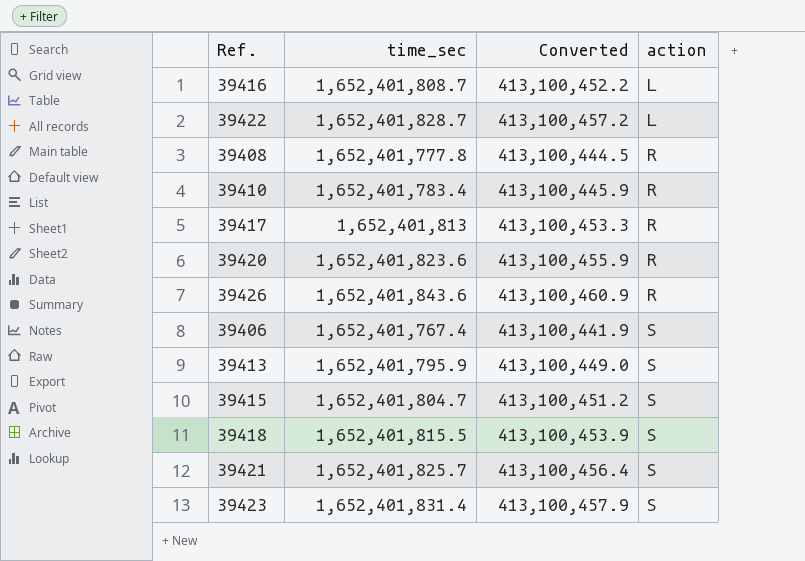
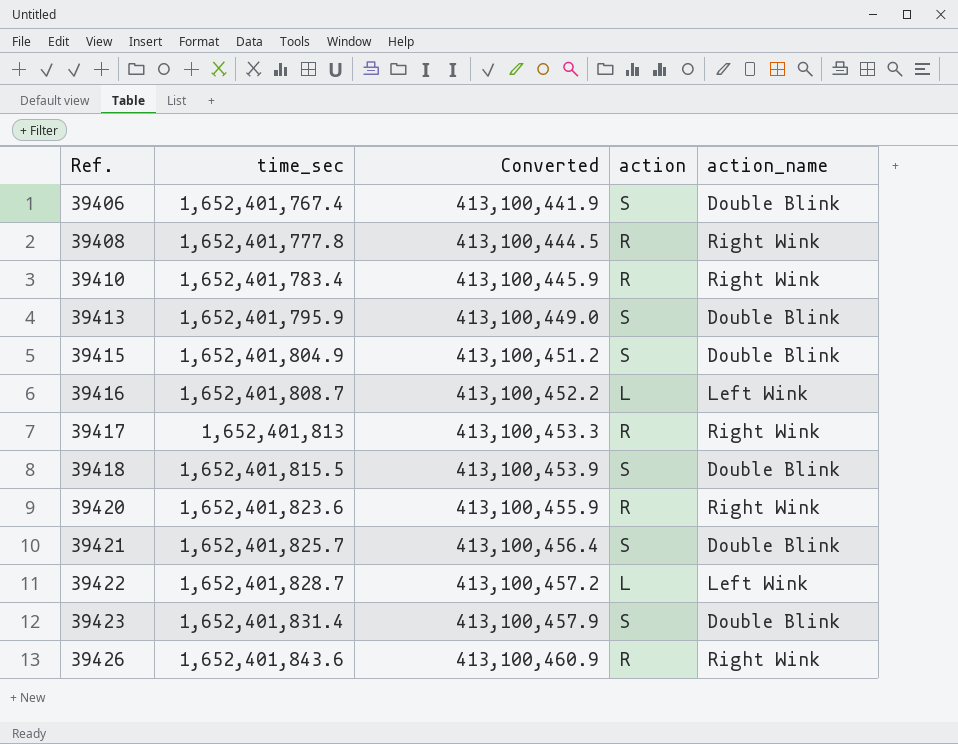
row order: action ascending -> Ref. ascending
column action_name | position: none -> 5
39415 | time_sec: 1,652,401,804.7 -> 1,652,401,804.9

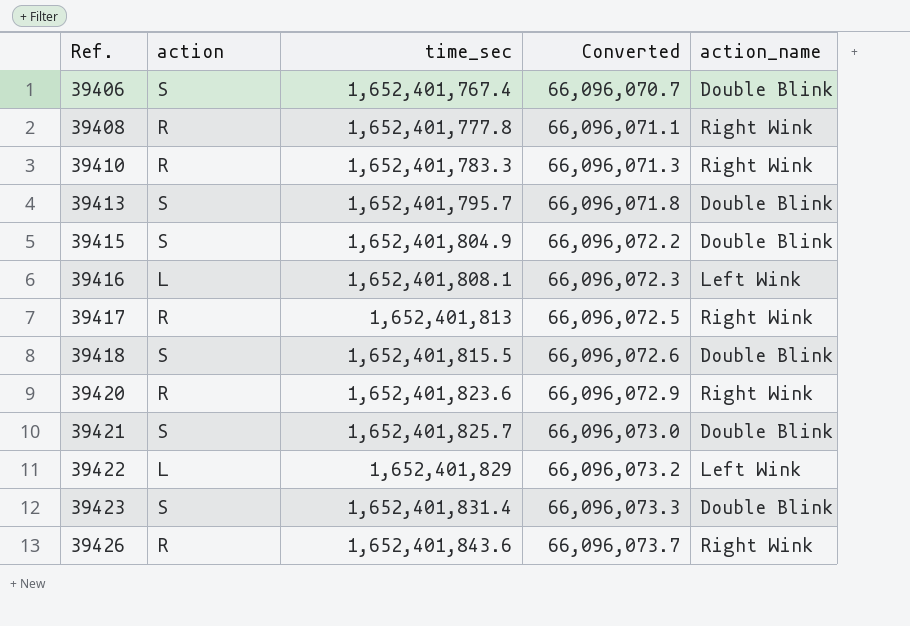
column action | position: 4 -> 2
column Converted | formula: [time_sec] * 0.25 -> [time_sec] * 0.04
39410 | time_sec: 1,652,401,783.4 -> 1,652,401,783.3
39413 | time_sec: 1,652,401,795.9 -> 1,652,401,795.7
39416 | time_sec: 1,652,401,808.7 -> 1,652,401,808.1
39422 | time_sec: 1,652,401,828.7 -> 1,652,401,829

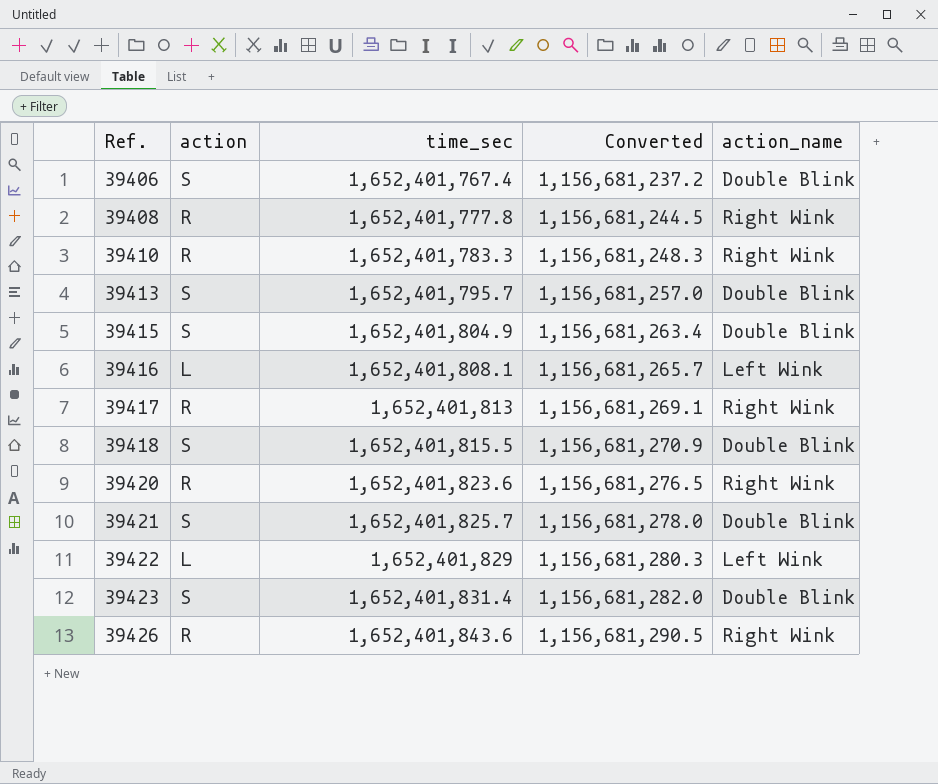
column Converted | formula: [time_sec] * 0.04 -> [time_sec] * 0.7

